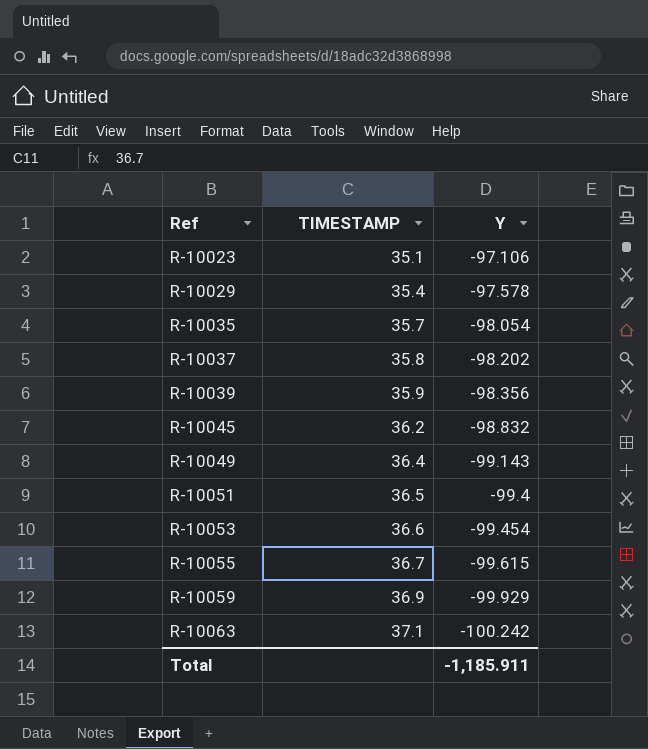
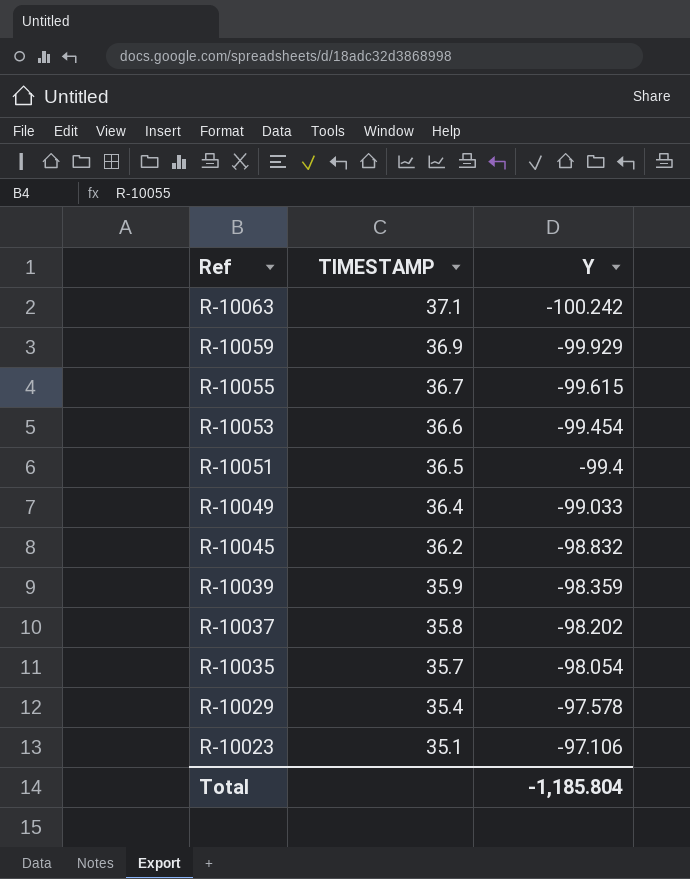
row order: Ref ascending -> Ref descending
R-10049 | Y: -99.143 -> -99.033
R-10039 | Y: -98.356 -> -98.359
Total | Y: -1,185.911 -> -1,185.804

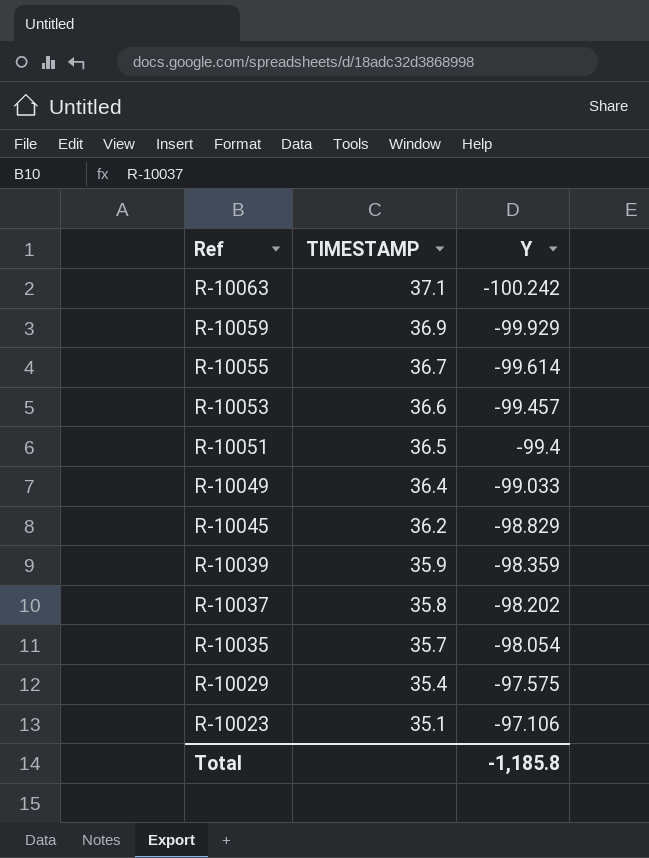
R-10055 | Y: -99.615 -> -99.614
R-10053 | Y: -99.454 -> -99.457
R-10045 | Y: -98.832 -> -98.829
R-10029 | Y: -97.578 -> -97.575
Total | Y: -1,185.804 -> -1,185.8

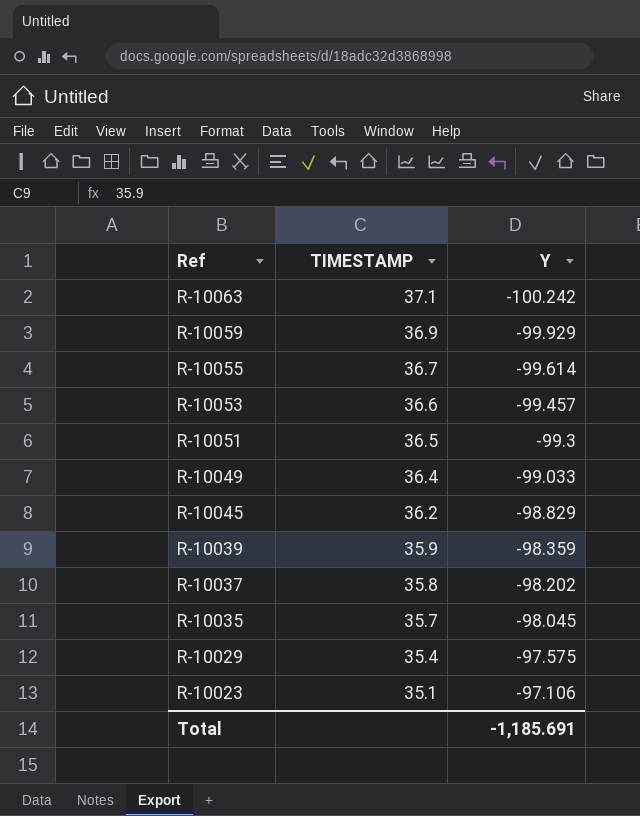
R-10051 | Y: -99.4 -> -99.3
R-10035 | Y: -98.054 -> -98.045
Total | Y: -1,185.8 -> -1,185.691

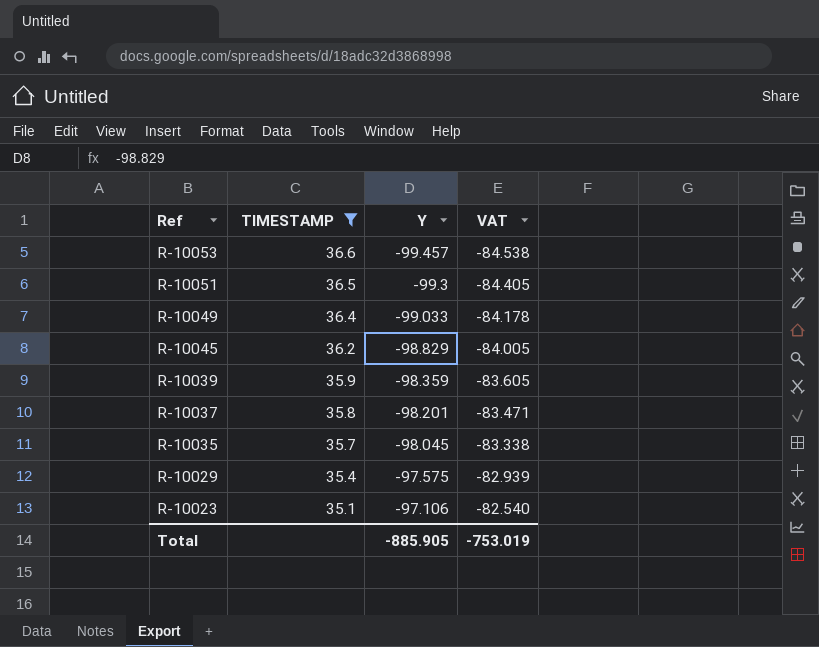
filter: none -> TIMESTAMP <= 36.6
column VAT | formula: none -> [Y] * 0.85
R-10037 | Y: -98.202 -> -98.201
Total | Y: -1,185.691 -> -885.905

